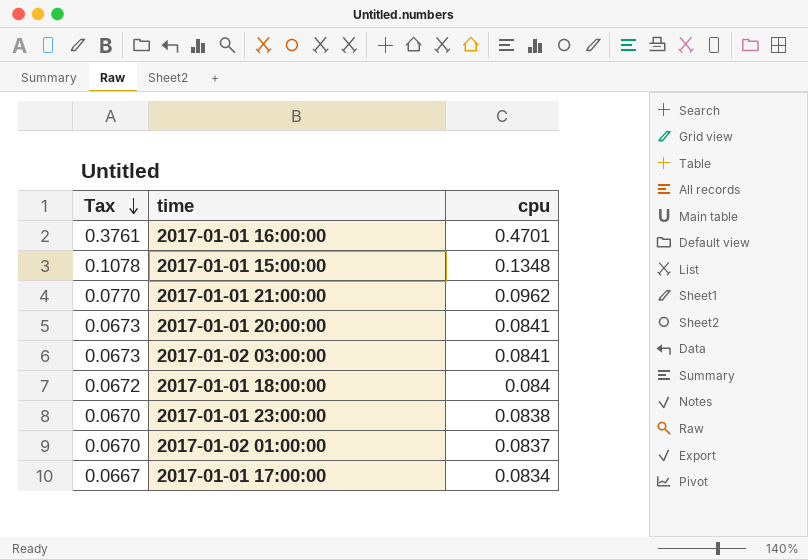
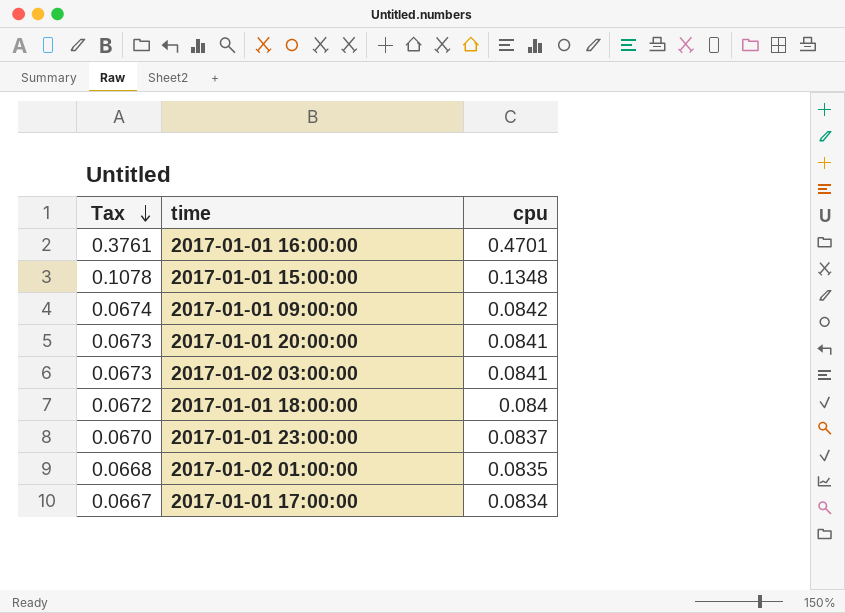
row 2017-01-01 21:00:00: 0.0770 | 0.0962 -> none
row 2017-01-01 09:00:00: none -> 0.0674 | 0.0842
2017-01-01 23:00:00 | cpu: 0.0838 -> 0.0837
2017-01-02 01:00:00 | Tax: 0.0670 -> 0.0668
2017-01-02 01:00:00 | cpu: 0.0837 -> 0.0835

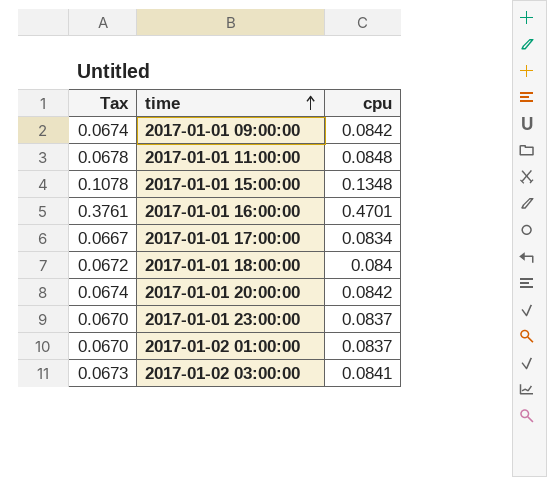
row order: Tax descending -> time ascending
row 2017-01-01 11:00:00: none -> 0.0678 | 0.0848
2017-01-01 20:00:00 | Tax: 0.0673 -> 0.0674
2017-01-01 20:00:00 | cpu: 0.0841 -> 0.0842
2017-01-02 01:00:00 | Tax: 0.0668 -> 0.0670
2017-01-02 01:00:00 | cpu: 0.0835 -> 0.0837

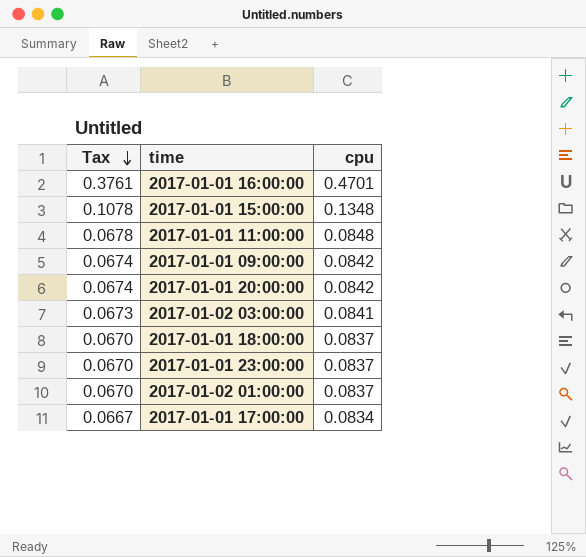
row order: time ascending -> Tax descending
2017-01-01 18:00:00 | Tax: 0.0672 -> 0.0670
2017-01-01 18:00:00 | cpu: 0.084 -> 0.0837

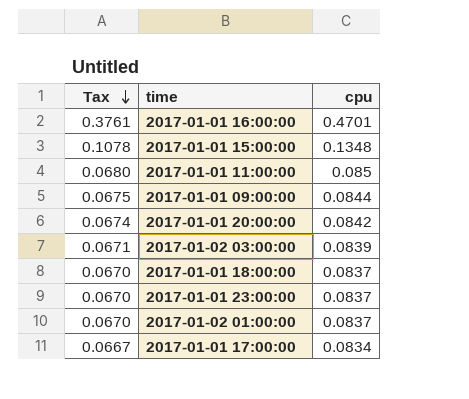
2017-01-01 11:00:00 | Tax: 0.0678 -> 0.0680
2017-01-01 11:00:00 | cpu: 0.0848 -> 0.085
2017-01-01 09:00:00 | Tax: 0.0674 -> 0.0675
2017-01-01 09:00:00 | cpu: 0.0842 -> 0.0844
2017-01-02 03:00:00 | Tax: 0.0673 -> 0.0671
2017-01-02 03:00:00 | cpu: 0.0841 -> 0.0839

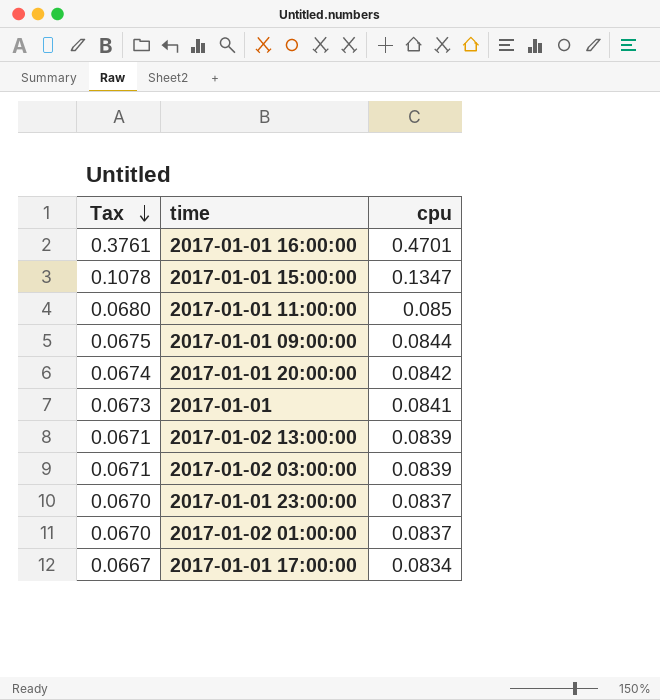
row 2017-01-01 18:00:00: 0.0670 | 0.0837 -> none
2017-01-01 15:00:00 | cpu: 0.1348 -> 0.1347
row 2017-01-01: none -> 0.0673 | 0.0841
row 2017-01-02 13:00:00: none -> 0.0671 | 0.0839

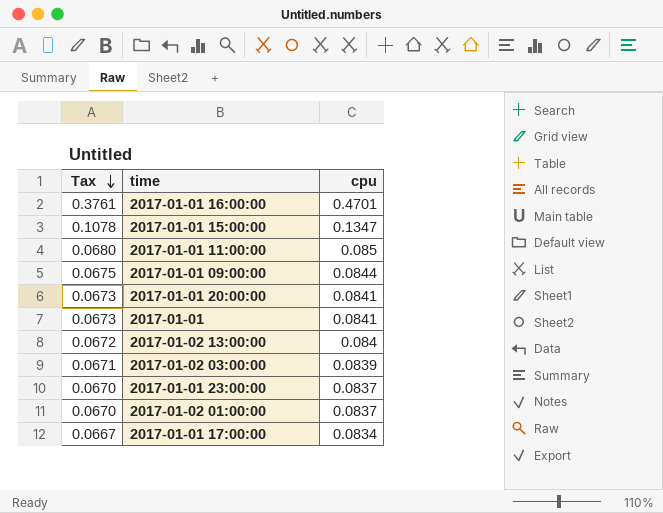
2017-01-01 20:00:00 | Tax: 0.0674 -> 0.0673
2017-01-01 20:00:00 | cpu: 0.0842 -> 0.0841
2017-01-02 13:00:00 | Tax: 0.0671 -> 0.0672
2017-01-02 13:00:00 | cpu: 0.0839 -> 0.084

